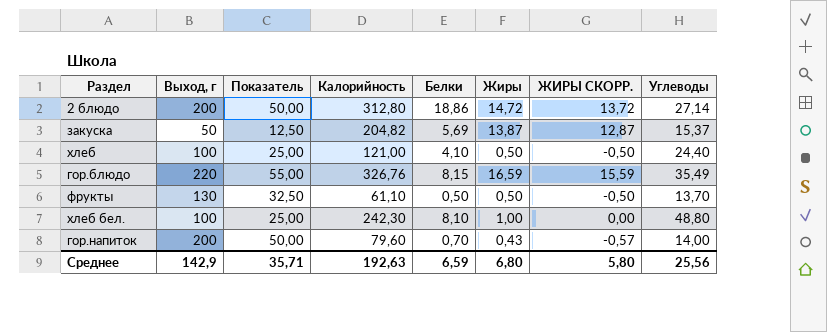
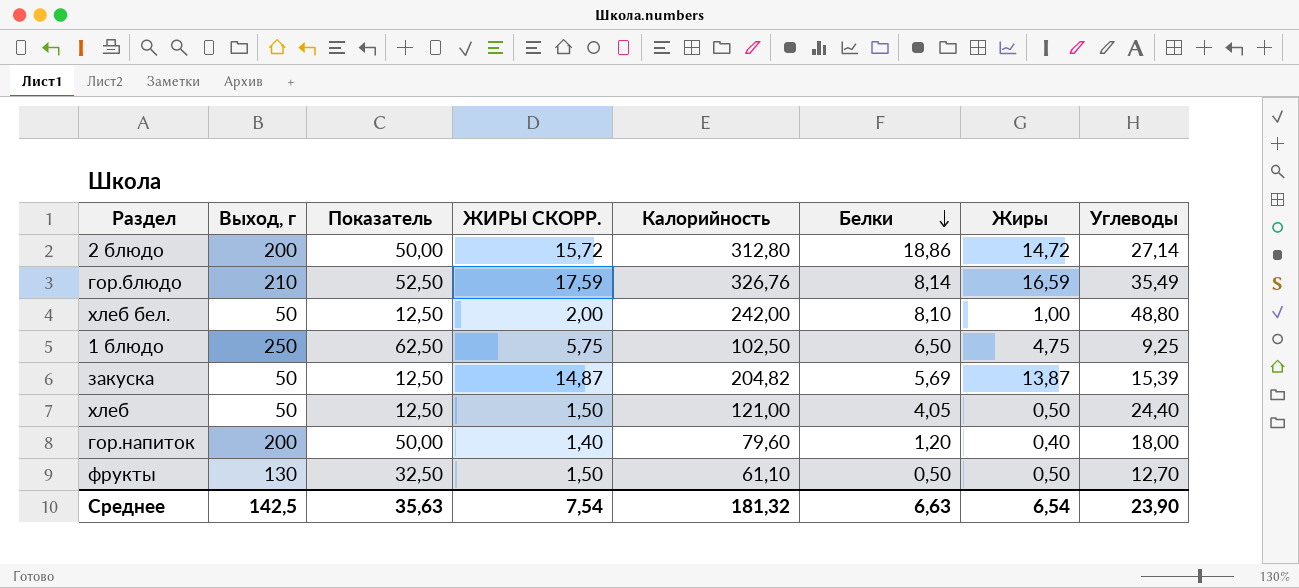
row order: none -> Белки descending
column ЖИРЫ СКОРР. | formula: [Жиры] - 1 -> [Жиры] + 1
column ЖИРЫ СКОРР. | position: 7 -> 4
гор.блюдо | Выход, г: 220 -> 210
гор.блюдо | Показатель: 55,00 -> 52,50
гор.блюдо | Белки: 8,15 -> 8,14
хлеб бел. | Выход, г: 100 -> 50
хлеб бел. | Показатель: 25,00 -> 12,50
хлеб бел. | Калорийность: 242,30 -> 242,00
row 1 блюдо: none -> 250 | 62,50 | 5,75 | 102,50 | 6,50 | 4,75 | 9,25
закуска | Углеводы: 15,37 -> 15,39
хлеб | Выход, г: 100 -> 50
хлеб | Показатель: 25,00 -> 12,50
хлеб | Белки: 4,10 -> 4,05
гор.напиток | Белки: 0,70 -> 1,20
гор.напиток | Жиры: 0,43 -> 0,40
гор.напиток | Углеводы: 14,00 -> 18,00
фрукты | Углеводы: 13,70 -> 12,70
Среднее | Выход, г: 142,9 -> 142,5
Среднее | Показатель: 35,71 -> 35,63
Среднее | ЖИРЫ СКОРР.: 5,80 -> 7,54
Среднее | Калорийность: 192,63 -> 181,32
Среднее | Белки: 6,59 -> 6,63
Среднее | Жиры: 6,80 -> 6,54
Среднее | Углеводы: 25,56 -> 23,90

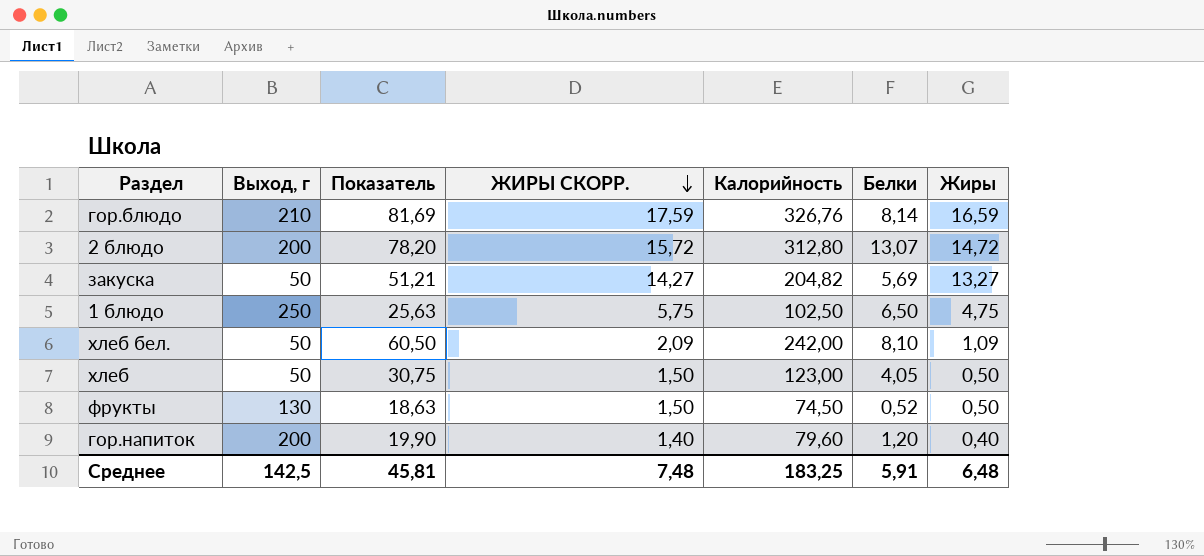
row order: Белки descending -> ЖИРЫ СКОРР. descending
column Углеводы | position: 8 -> none
column Показатель | formula: [Выход, г] * 0,25 -> [Калорийность] * 0,25
2 блюдо | Белки: 18,86 -> 13,07
закуска | ЖИРЫ СКОРР.: 14,87 -> 14,27
закуска | Жиры: 13,87 -> 13,27
хлеб бел. | ЖИРЫ СКОРР.: 2,00 -> 2,09
хлеб бел. | Жиры: 1,00 -> 1,09
хлеб | Калорийность: 121,00 -> 123,00
фрукты | Калорийность: 61,10 -> 74,50
фрукты | Белки: 0,50 -> 0,52
Среднее | Показатель: 35,63 -> 45,81
Среднее | ЖИРЫ СКОРР.: 7,54 -> 7,48
Среднее | Калорийность: 181,32 -> 183,25
Среднее | Белки: 6,63 -> 5,91
Среднее | Жиры: 6,54 -> 6,48

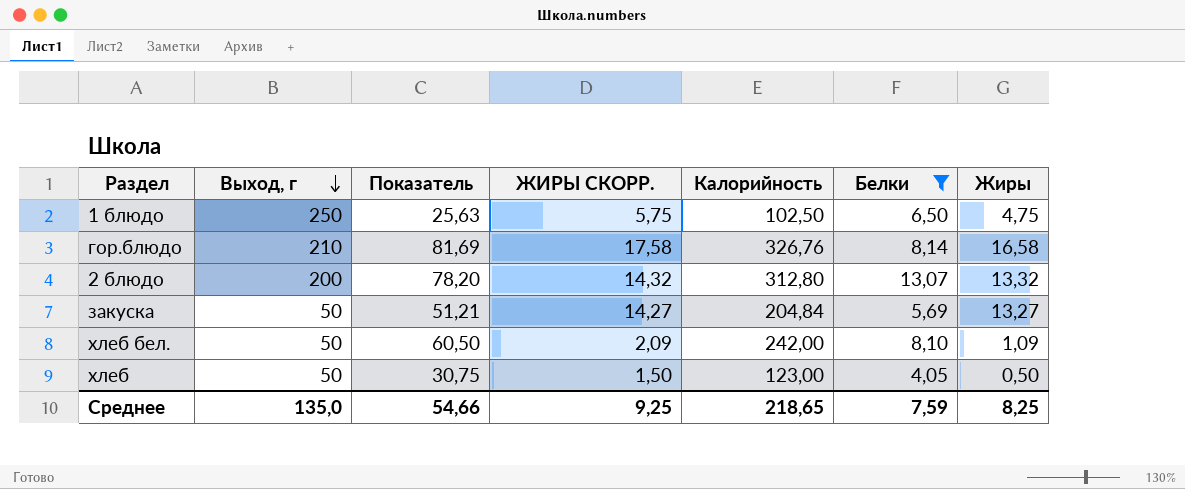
filter: none -> Белки >= 4,05
row order: ЖИРЫ СКОРР. descending -> Выход, г descending
гор.блюдо | ЖИРЫ СКОРР.: 17,59 -> 17,58
гор.блюдо | Жиры: 16,59 -> 16,58
2 блюдо | ЖИРЫ СКОРР.: 15,72 -> 14,32
2 блюдо | Жиры: 14,72 -> 13,32
закуска | Калорийность: 204,82 -> 204,84
Среднее | Выход, г: 142,5 -> 135,0
Среднее | Показатель: 45,81 -> 54,66
Среднее | ЖИРЫ СКОРР.: 7,48 -> 9,25
Среднее | Калорийность: 183,25 -> 218,65
Среднее | Белки: 5,91 -> 7,59
Среднее | Жиры: 6,48 -> 8,25

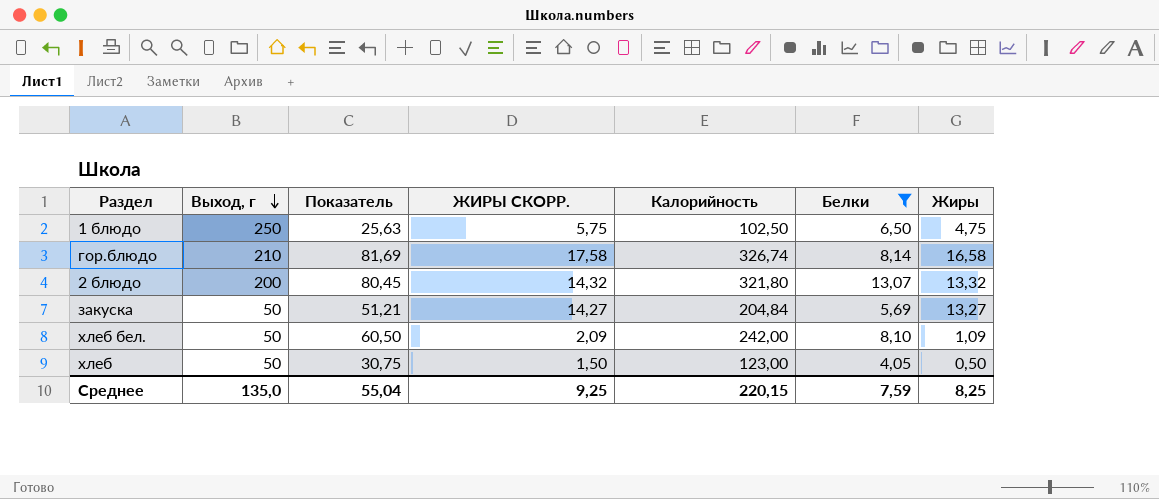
гор.блюдо | Калорийность: 326,76 -> 326,74
2 блюдо | Показатель: 78,20 -> 80,45
2 блюдо | Калорийность: 312,80 -> 321,80
Среднее | Показатель: 54,66 -> 55,04
Среднее | Калорийность: 218,65 -> 220,15

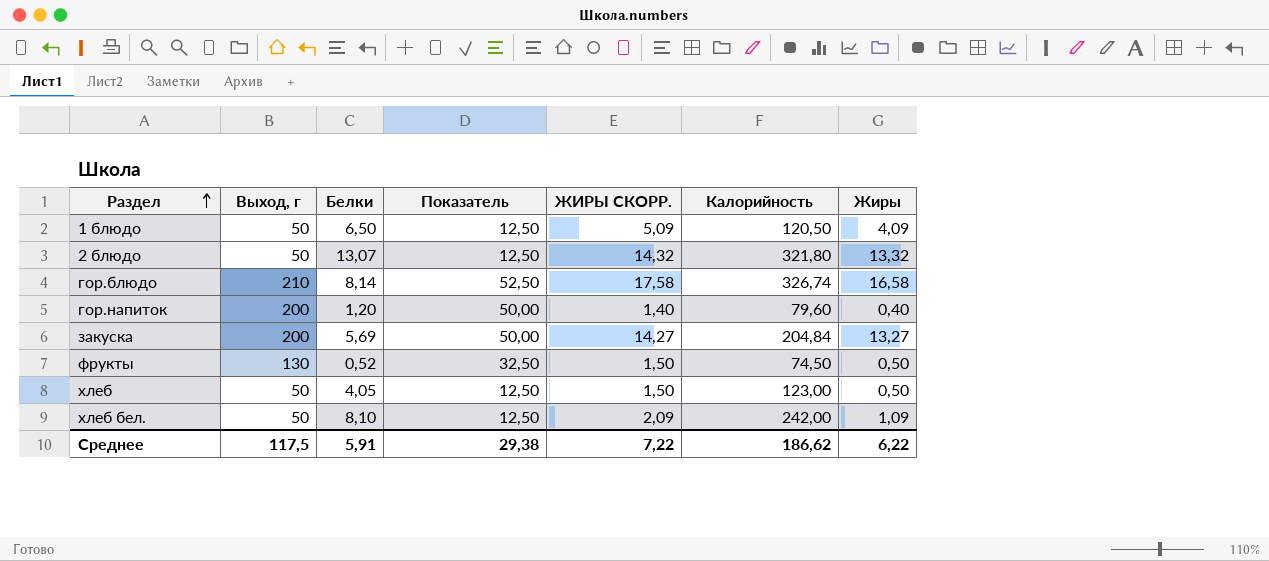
filter: Белки >= 4,05 -> none
row order: Выход, г descending -> Раздел ascending
column Белки | position: 6 -> 3
column Показатель | formula: [Калорийность] * 0,25 -> [Выход, г] * 0,25
1 блюдо | Выход, г: 250 -> 50
1 блюдо | ЖИРЫ СКОРР.: 5,75 -> 5,09
1 блюдо | Калорийность: 102,50 -> 120,50
1 блюдо | Жиры: 4,75 -> 4,09
2 блюдо | Выход, г: 200 -> 50
закуска | Выход, г: 50 -> 200
Среднее | Выход, г: 135,0 -> 117,5
Среднее | Белки: 7,59 -> 5,91
Среднее | Показатель: 55,04 -> 29,38
Среднее | ЖИРЫ СКОРР.: 9,25 -> 7,22
Среднее | Калорийность: 220,15 -> 186,62
Среднее | Жиры: 8,25 -> 6,22

